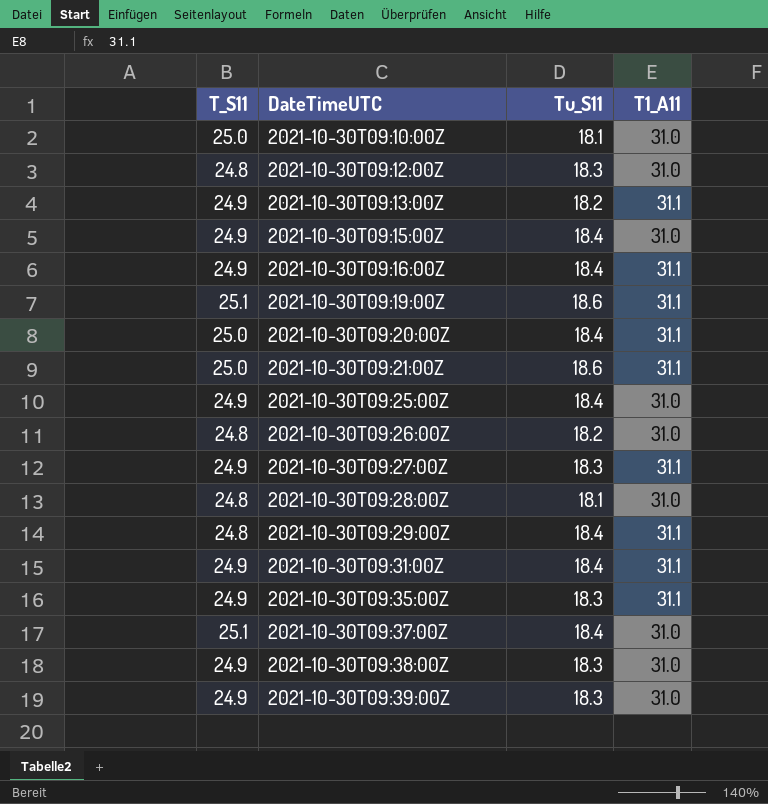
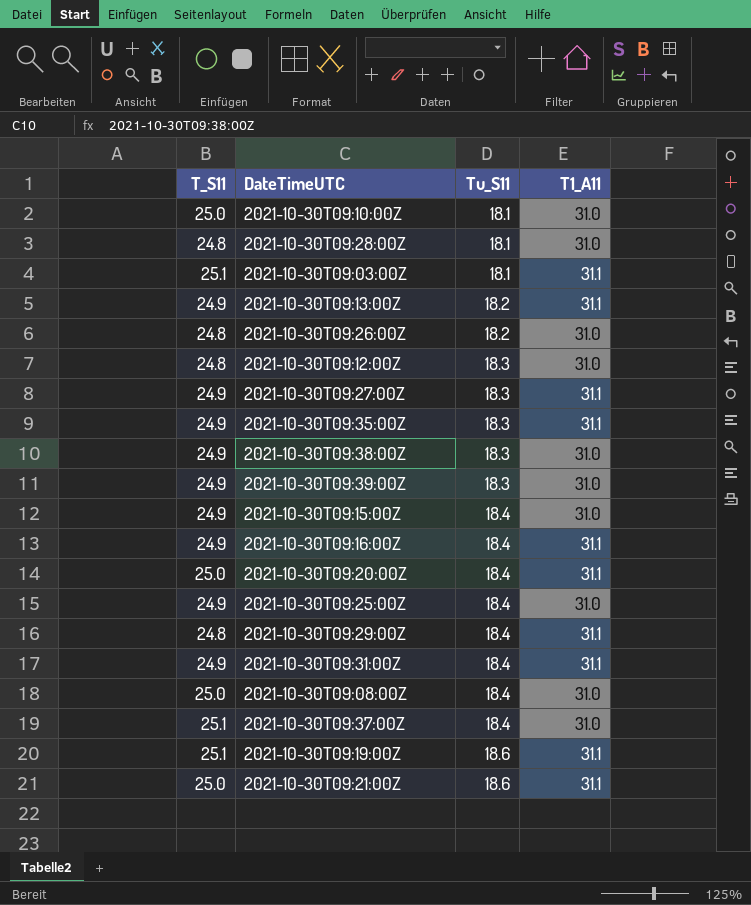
row order: DateTimeUTC ascending -> Tu_S11 ascending
row 2021-10-30T09:03:00Z: none -> 25.1 | 18.1 | 31.1
row 2021-10-30T09:08:00Z: none -> 25.0 | 18.4 | 31.0

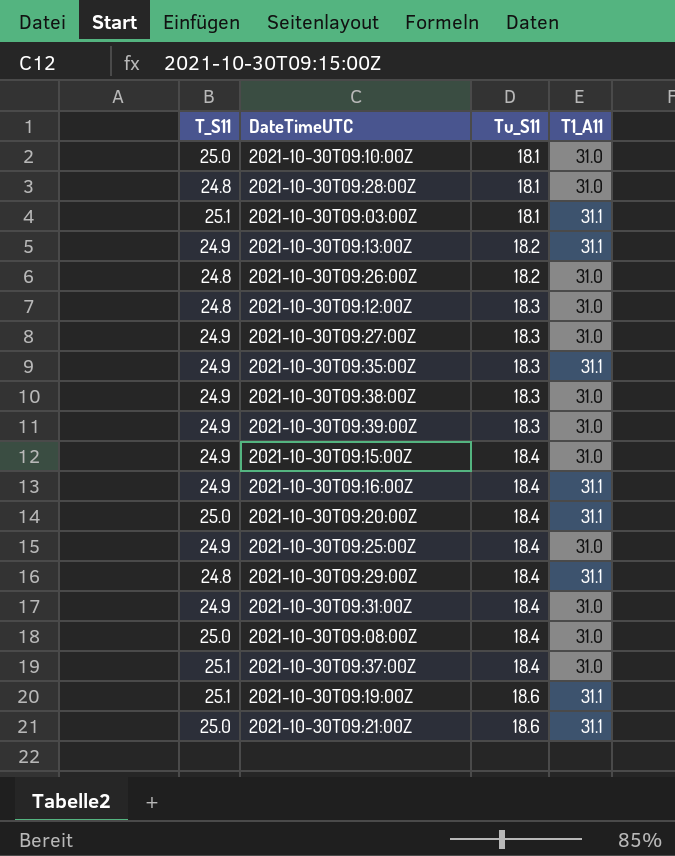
2021-10-30T09:27:00Z | T1_A11: 31.1 -> 31.0
2021-10-30T09:31:00Z | T1_A11: 31.1 -> 31.0

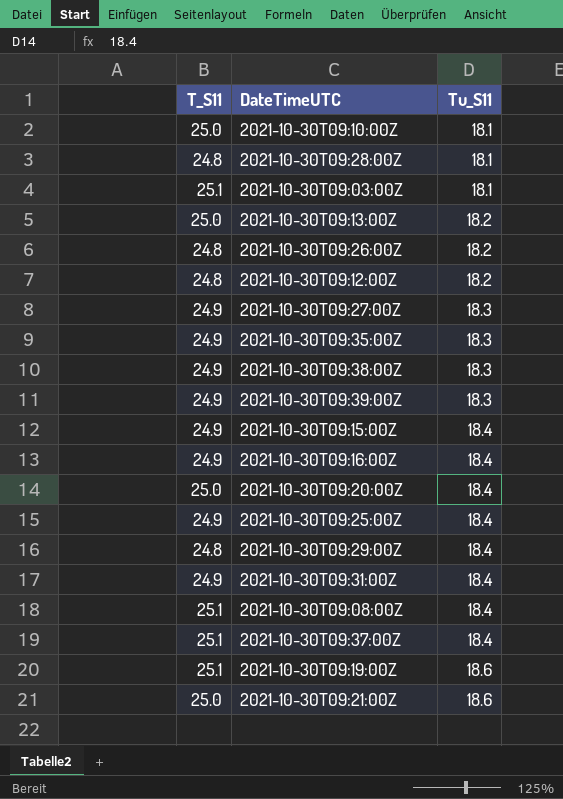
column T1_A11 | position: 4 -> none
2021-10-30T09:13:00Z | T_S11: 24.9 -> 25.0
2021-10-30T09:12:00Z | Tu_S11: 18.3 -> 18.2
2021-10-30T09:08:00Z | T_S11: 25.0 -> 25.1

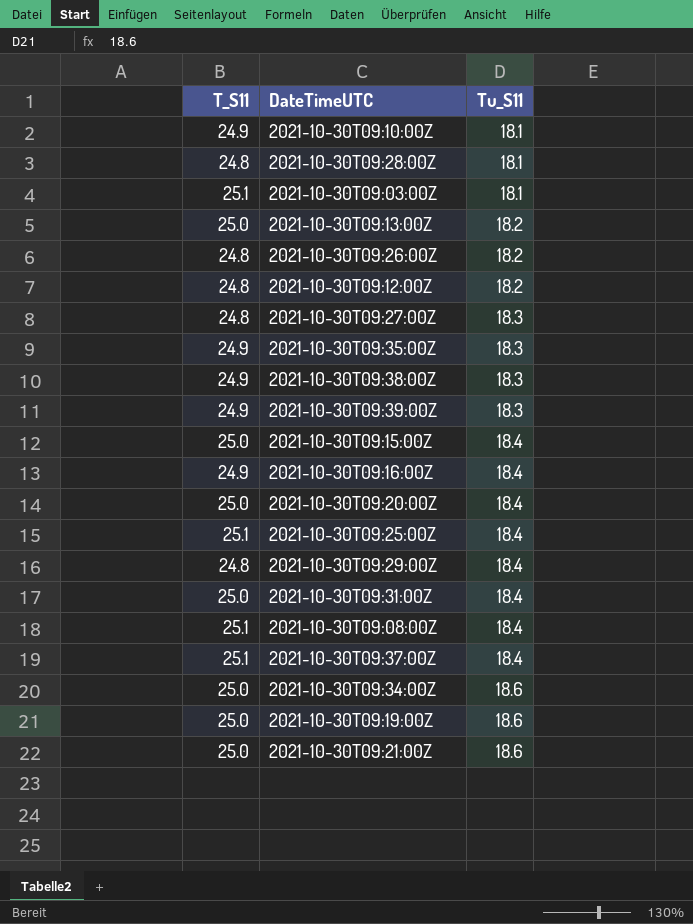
2021-10-30T09:10:00Z | T_S11: 25.0 -> 24.9
2021-10-30T09:27:00Z | T_S11: 24.9 -> 24.8
2021-10-30T09:15:00Z | T_S11: 24.9 -> 25.0
2021-10-30T09:25:00Z | T_S11: 24.9 -> 25.1
2021-10-30T09:31:00Z | T_S11: 24.9 -> 25.0
row 2021-10-30T09:34:00Z: none -> 25.0 | 18.6
2021-10-30T09:19:00Z | T_S11: 25.1 -> 25.0

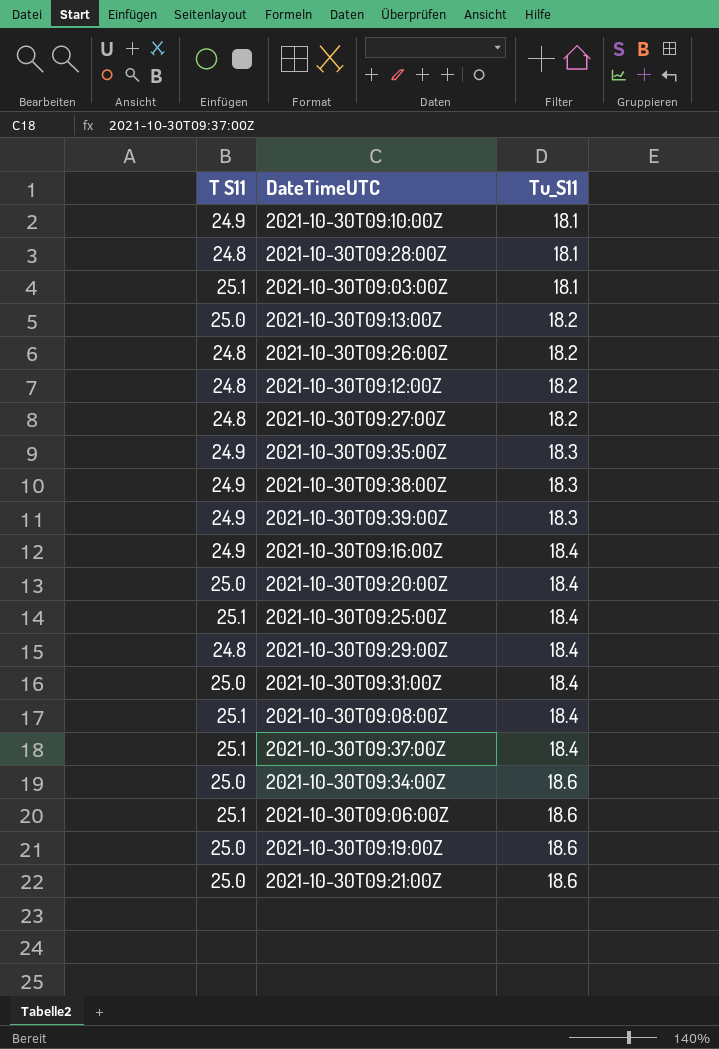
column name: T_S11 -> T S11
row 2021-10-30T09:15:00Z: 25.0 | 18.4 -> none
2021-10-30T09:27:00Z | Tu_S11: 18.3 -> 18.2
row 2021-10-30T09:06:00Z: none -> 25.1 | 18.6

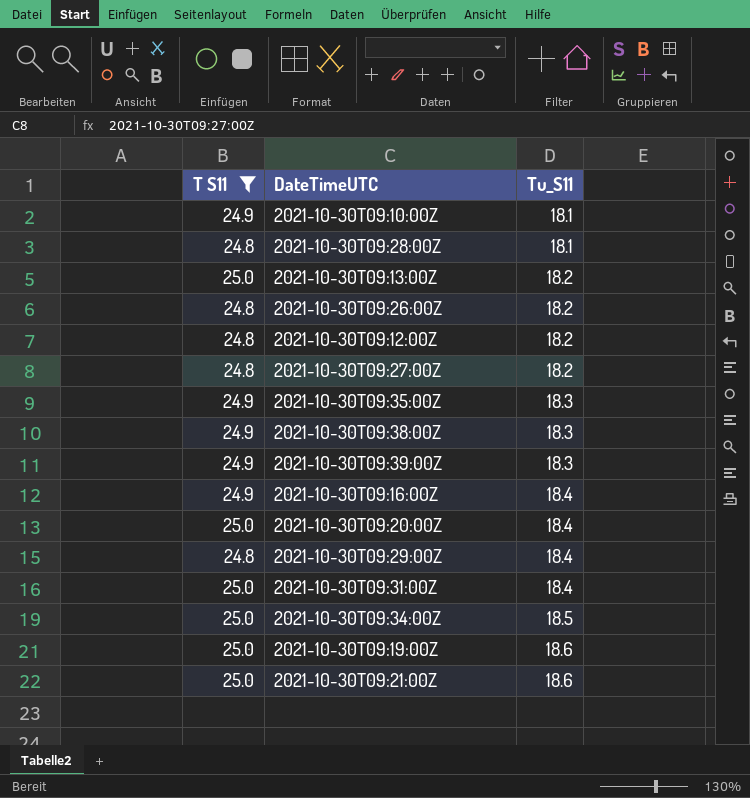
filter: none -> T S11 != 25.1
2021-10-30T09:34:00Z | Tu_S11: 18.6 -> 18.5

